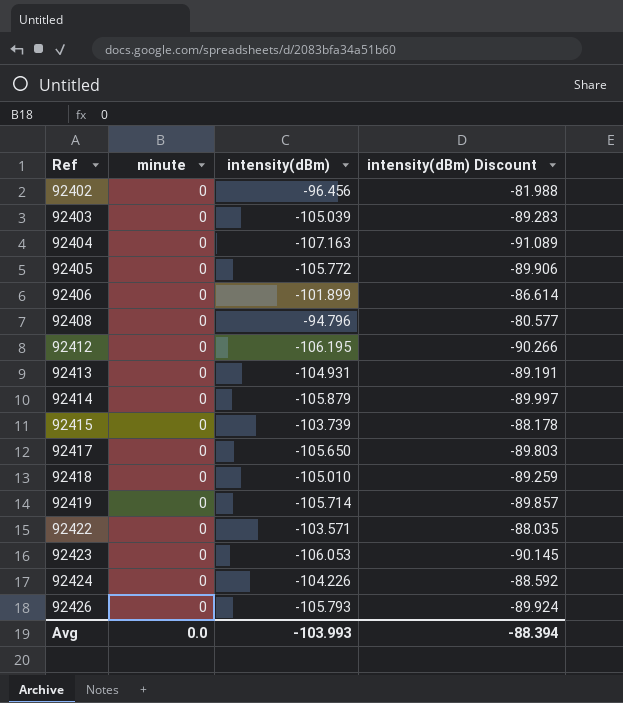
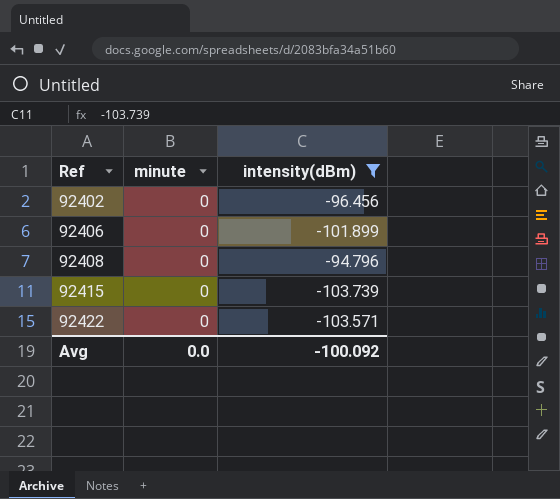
filter: none -> intensity(dBm) >= -103.739
column intensity(dBm) Discount | formula: [intensity(dBm)] * 0.85 -> none
Avg | intensity(dBm): -103.993 -> -100.092

